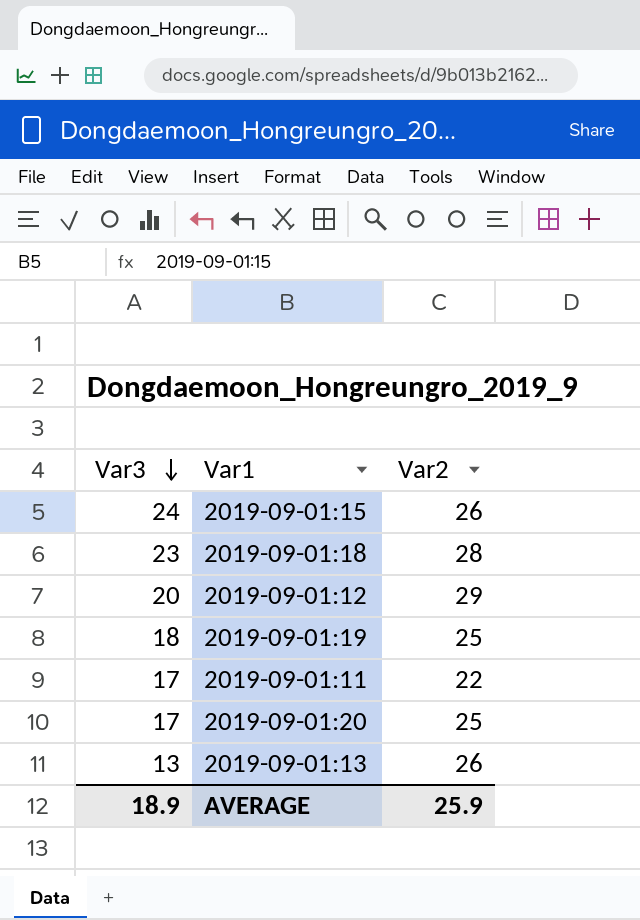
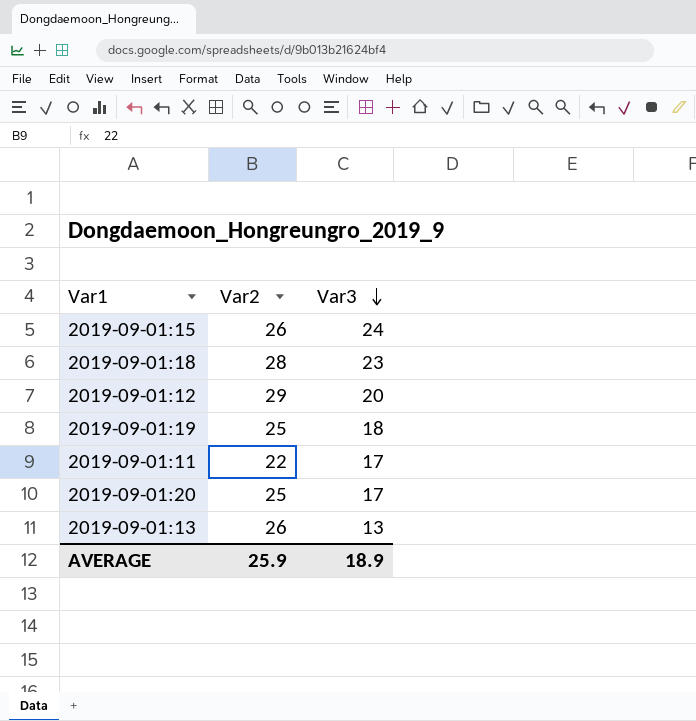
column Var3 | position: 1 -> 3

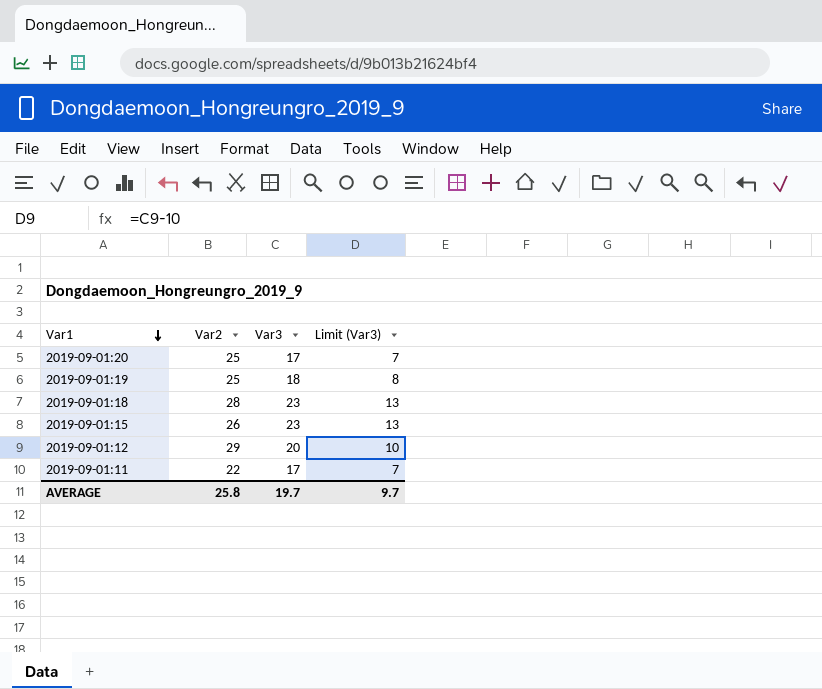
row order: Var3 descending -> Var1 descending
column Limit (Var3) | formula: none -> [Var3] - 10
row 2019-09-01:13: 26 | 13 -> none
2019-09-01:15 | Var3: 24 -> 23
AVERAGE | Var2: 25.9 -> 25.8
AVERAGE | Var3: 18.9 -> 19.7

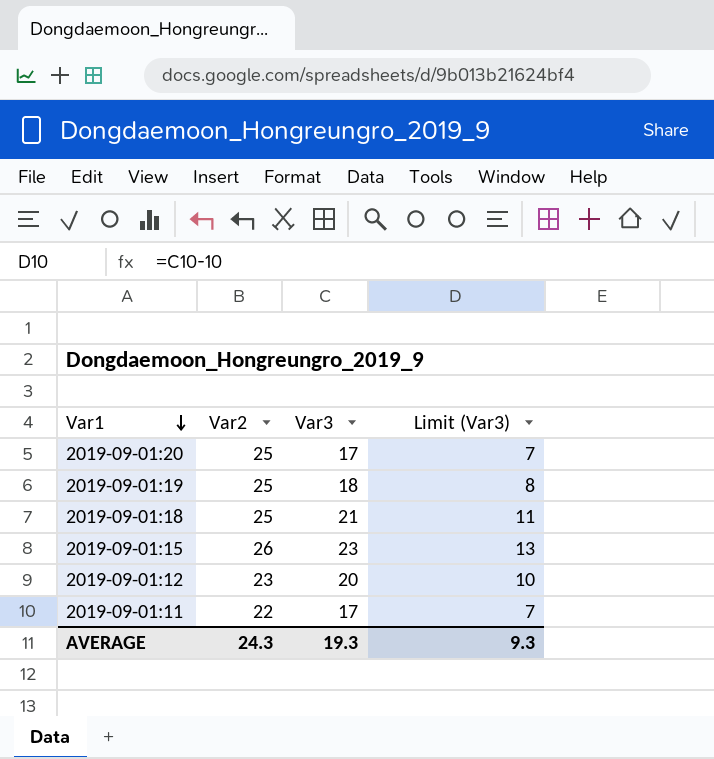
2019-09-01:18 | Var2: 28 -> 25
2019-09-01:18 | Var3: 23 -> 21
2019-09-01:18 | Limit (Var3): 13 -> 11
2019-09-01:12 | Var2: 29 -> 23
AVERAGE | Var2: 25.8 -> 24.3
AVERAGE | Var3: 19.7 -> 19.3
AVERAGE | Limit (Var3): 9.7 -> 9.3

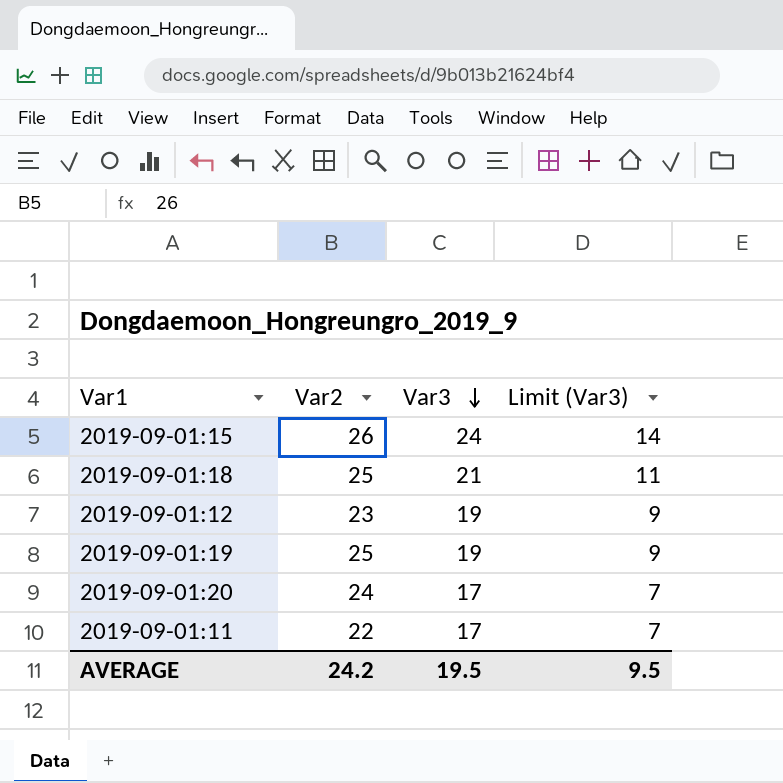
row order: Var1 descending -> Var3 descending
2019-09-01:15 | Var3: 23 -> 24
2019-09-01:15 | Limit (Var3): 13 -> 14
2019-09-01:12 | Var3: 20 -> 19
2019-09-01:12 | Limit (Var3): 10 -> 9
2019-09-01:19 | Var3: 18 -> 19
2019-09-01:19 | Limit (Var3): 8 -> 9
2019-09-01:20 | Var2: 25 -> 24
AVERAGE | Var2: 24.3 -> 24.2
AVERAGE | Var3: 19.3 -> 19.5
AVERAGE | Limit (Var3): 9.3 -> 9.5

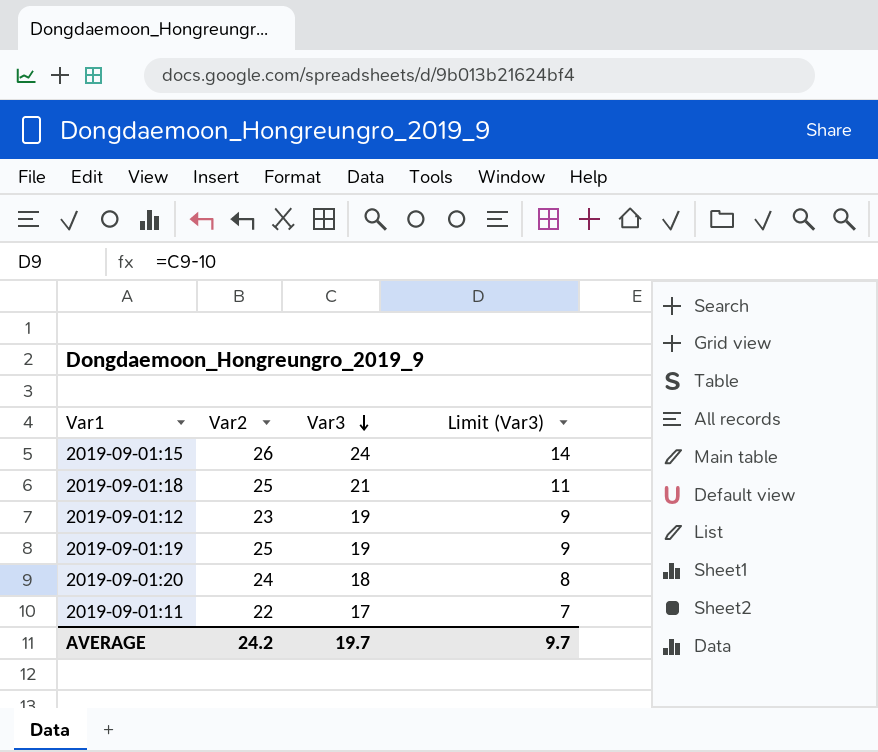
2019-09-01:20 | Var3: 17 -> 18
2019-09-01:20 | Limit (Var3): 7 -> 8
AVERAGE | Var3: 19.5 -> 19.7
AVERAGE | Limit (Var3): 9.5 -> 9.7

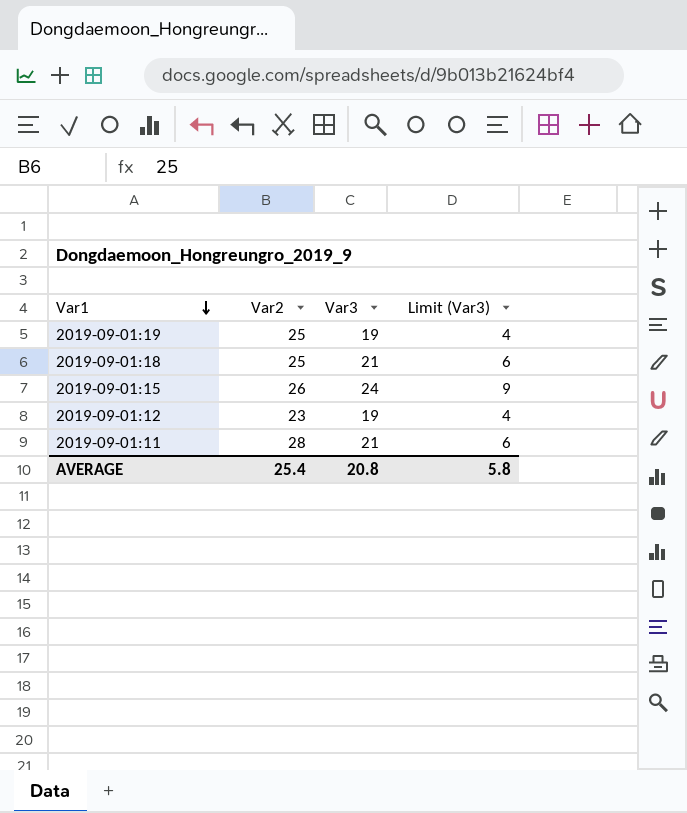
row order: Var3 descending -> Var1 descending
column Limit (Var3) | formula: [Var3] - 10 -> [Var3] - 15
row 2019-09-01:20: 24 | 18 | 8 -> none
2019-09-01:11 | Var2: 22 -> 28
2019-09-01:11 | Var3: 17 -> 21
AVERAGE | Var2: 24.2 -> 25.4
AVERAGE | Var3: 19.7 -> 20.8
AVERAGE | Limit (Var3): 9.7 -> 5.8

